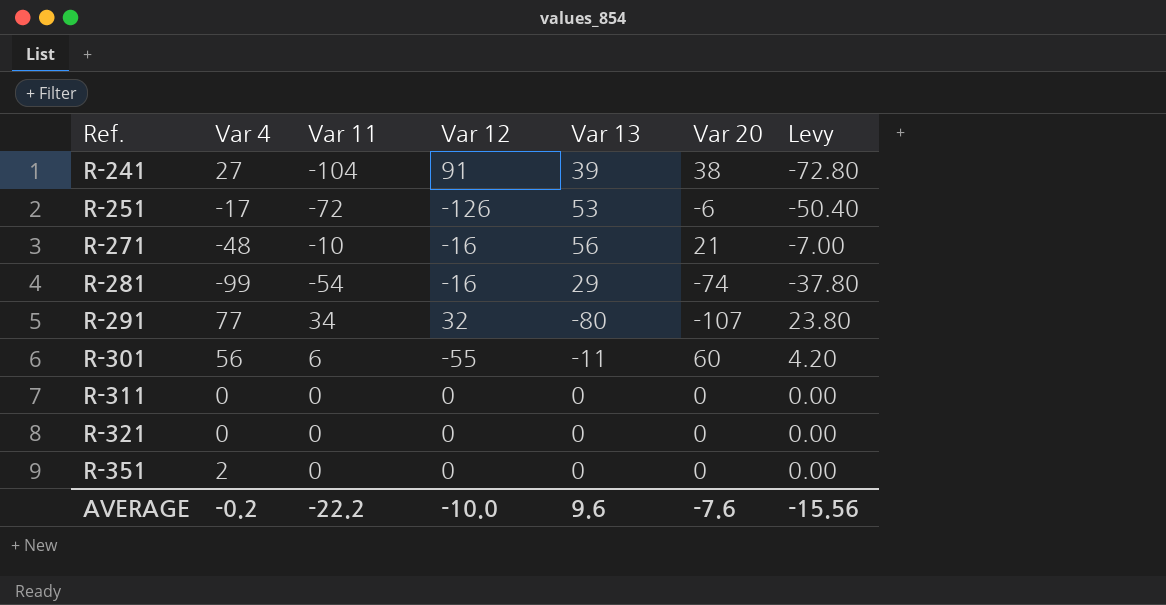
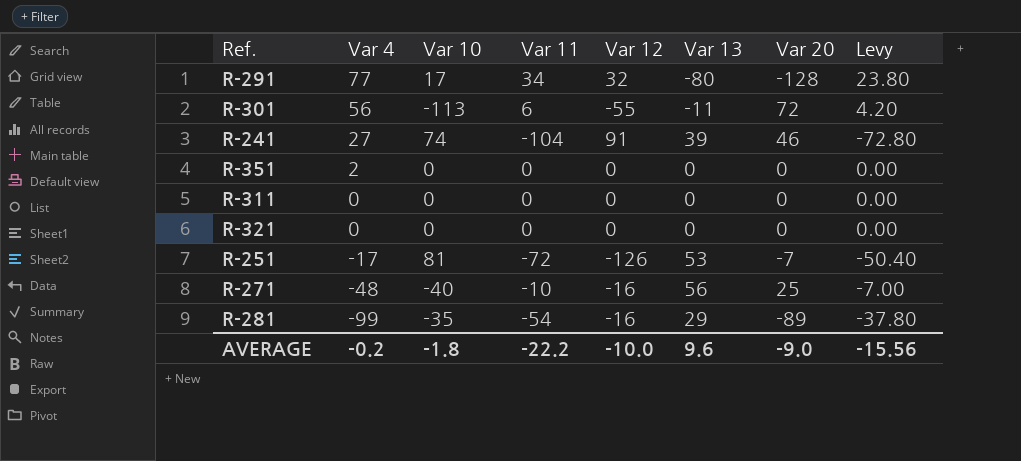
row order: Ref. ascending -> Var 4 descending
column Var 10 | position: none -> 3
R-291 | Var 20: -107 -> -128
R-301 | Var 20: 60 -> 72
R-241 | Var 20: 38 -> 46
R-251 | Var 20: -6 -> -7
R-271 | Var 20: 21 -> 25
R-281 | Var 20: -74 -> -89
AVERAGE | Var 20: -7.6 -> -9.0

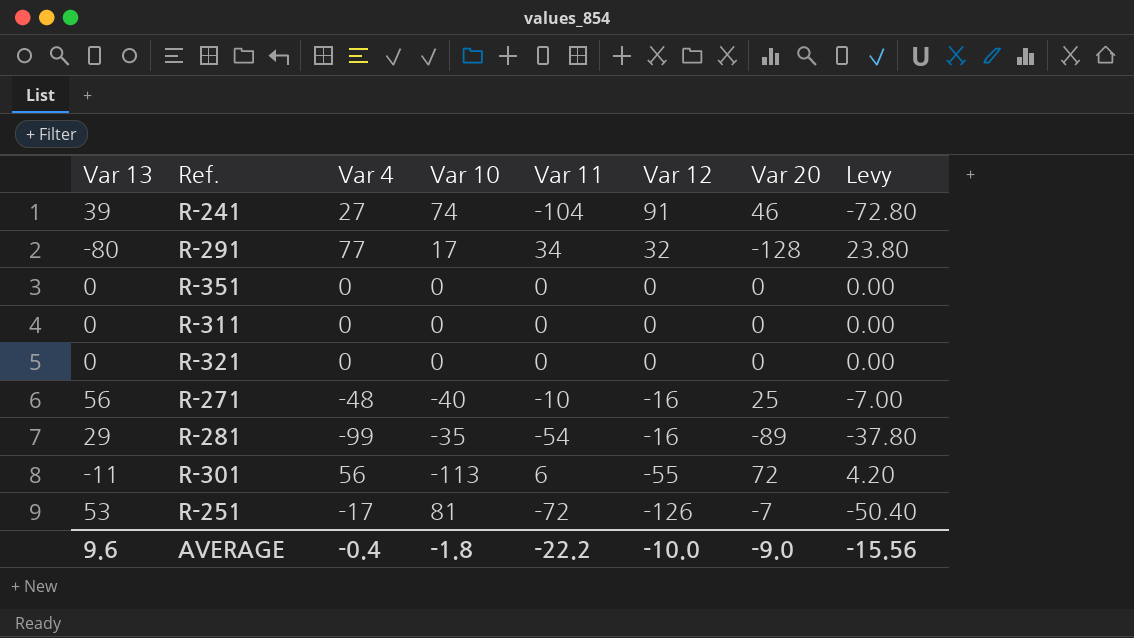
row order: Var 4 descending -> Var 12 descending
column Var 13 | position: 6 -> 1
R-351 | Var 4: 2 -> 0
AVERAGE | Var 4: -0.2 -> -0.4

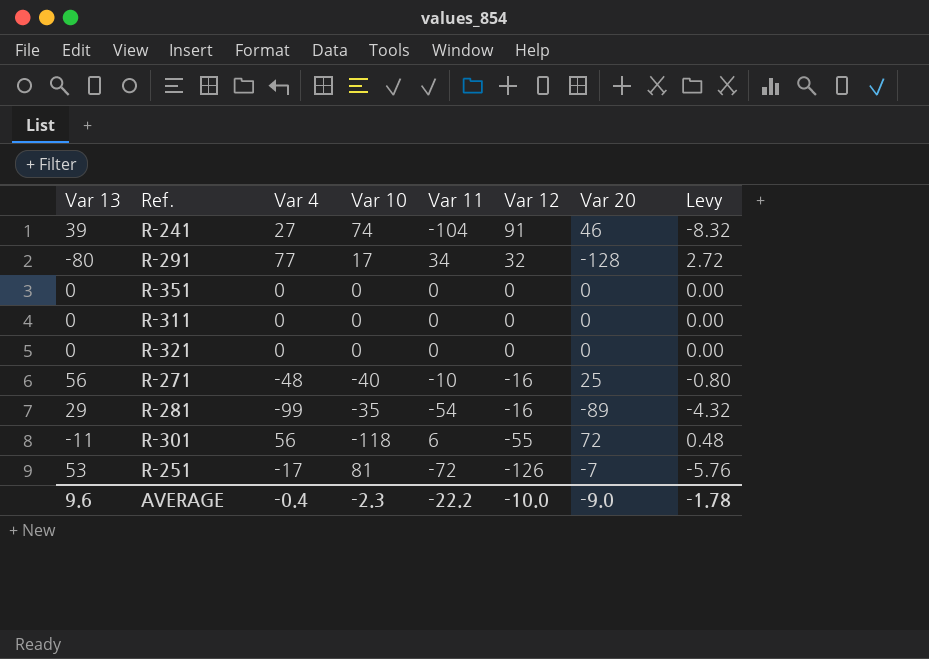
column Levy | formula: [Var 11] * 0.7 -> [Var 11] * 0.08
R-301 | Var 10: -113 -> -118
AVERAGE | Var 10: -1.8 -> -2.3
AVERAGE | Levy: -15.56 -> -1.78

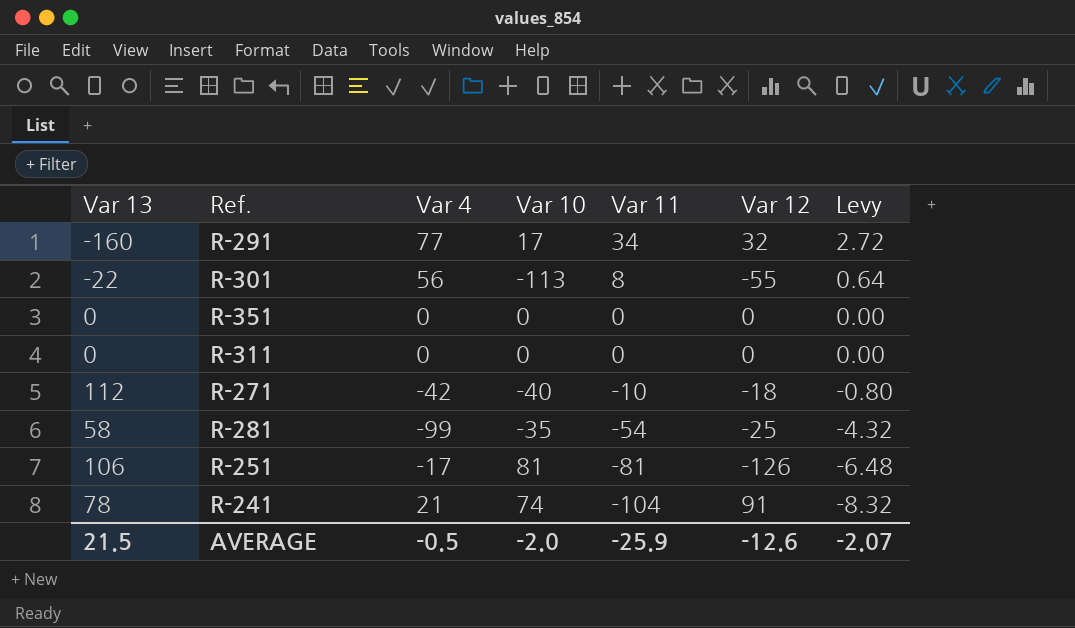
row order: Var 12 descending -> Var 11 descending
column Var 20 | position: 7 -> none
row R-321: 0 | 0 | 0 | 0 | 0 | 0 | 0.00 -> none
R-291 | Var 13: -80 -> -160
R-301 | Var 13: -11 -> -22
R-301 | Var 10: -118 -> -113
R-301 | Var 11: 6 -> 8
R-301 | Levy: 0.48 -> 0.64
R-271 | Var 13: 56 -> 112
R-271 | Var 4: -48 -> -42
R-271 | Var 12: -16 -> -18
R-281 | Var 13: 29 -> 58
R-281 | Var 12: -16 -> -25
R-251 | Var 13: 53 -> 106
R-251 | Var 11: -72 -> -81
R-251 | Levy: -5.76 -> -6.48
R-241 | Var 13: 39 -> 78
R-241 | Var 4: 27 -> 21
AVERAGE | Var 13: 9.6 -> 21.5
AVERAGE | Var 4: -0.4 -> -0.5
AVERAGE | Var 10: -2.3 -> -2.0
AVERAGE | Var 11: -22.2 -> -25.9
AVERAGE | Var 12: -10.0 -> -12.6
AVERAGE | Levy: -1.78 -> -2.07

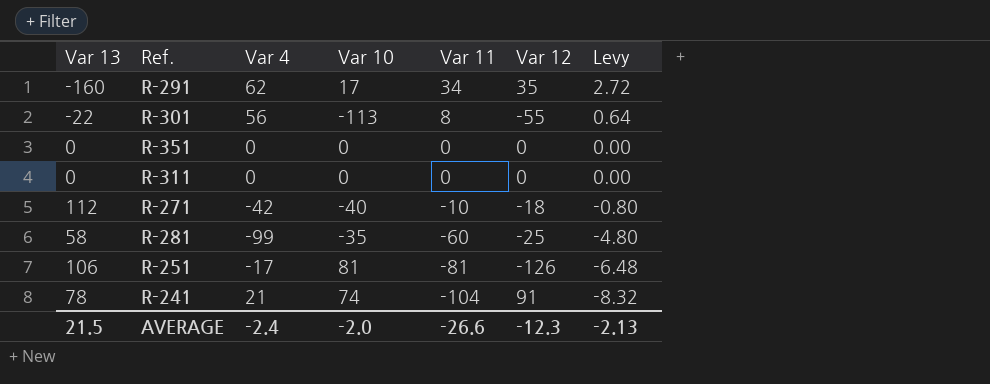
R-291 | Var 4: 77 -> 62
R-291 | Var 12: 32 -> 35
R-281 | Var 11: -54 -> -60
R-281 | Levy: -4.32 -> -4.80
AVERAGE | Var 4: -0.5 -> -2.4
AVERAGE | Var 11: -25.9 -> -26.6
AVERAGE | Var 12: -12.6 -> -12.3
AVERAGE | Levy: -2.07 -> -2.13

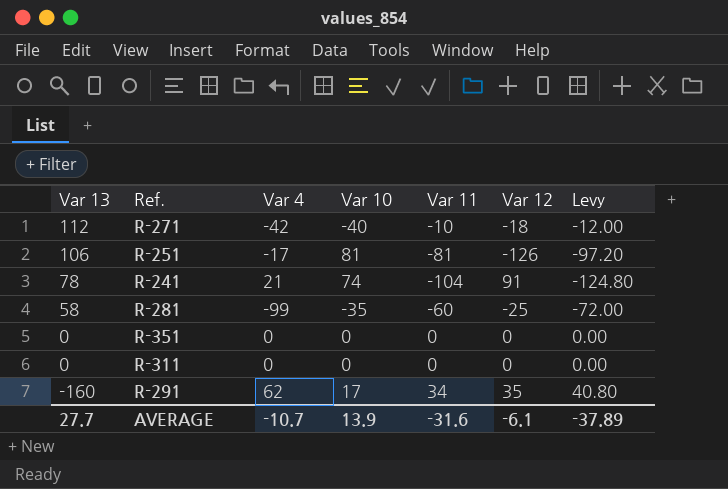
row order: Var 11 descending -> Var 13 descending
column Levy | formula: [Var 11] * 0.08 -> [Var 11] * 1.2
row R-301: -22 | 56 | -113 | 8 | -55 | 0.64 -> none
AVERAGE | Var 13: 21.5 -> 27.7
AVERAGE | Var 4: -2.4 -> -10.7
AVERAGE | Var 10: -2.0 -> 13.9
AVERAGE | Var 11: -26.6 -> -31.6
AVERAGE | Var 12: -12.3 -> -6.1
AVERAGE | Levy: -2.13 -> -37.89

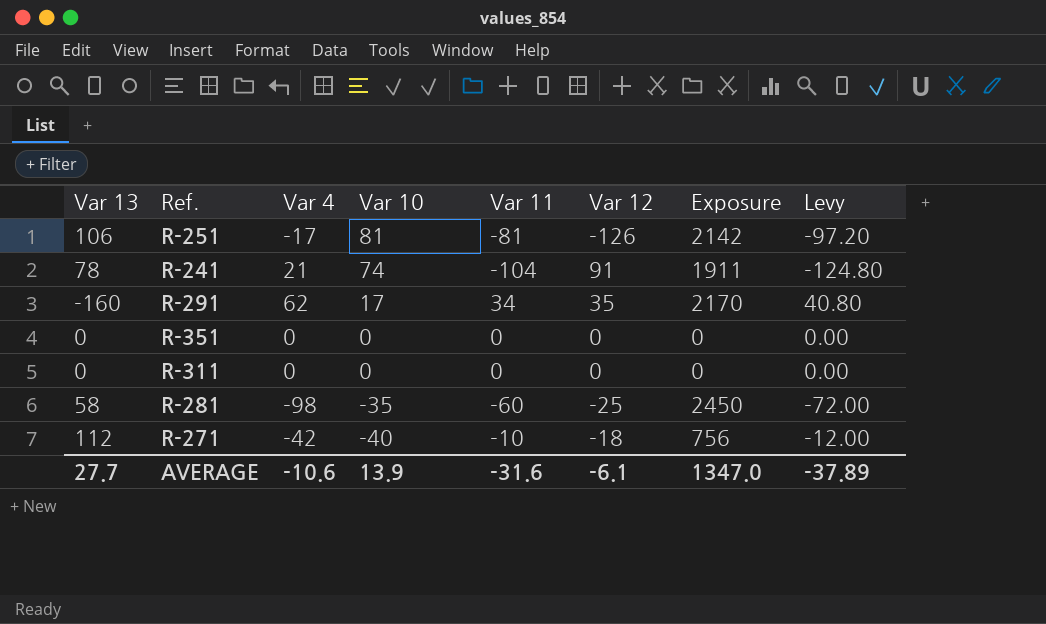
row order: Var 13 descending -> Var 10 descending
column Exposure | formula: none -> [Var 4] * [Var 12]
R-281 | Var 4: -99 -> -98
AVERAGE | Var 4: -10.7 -> -10.6

